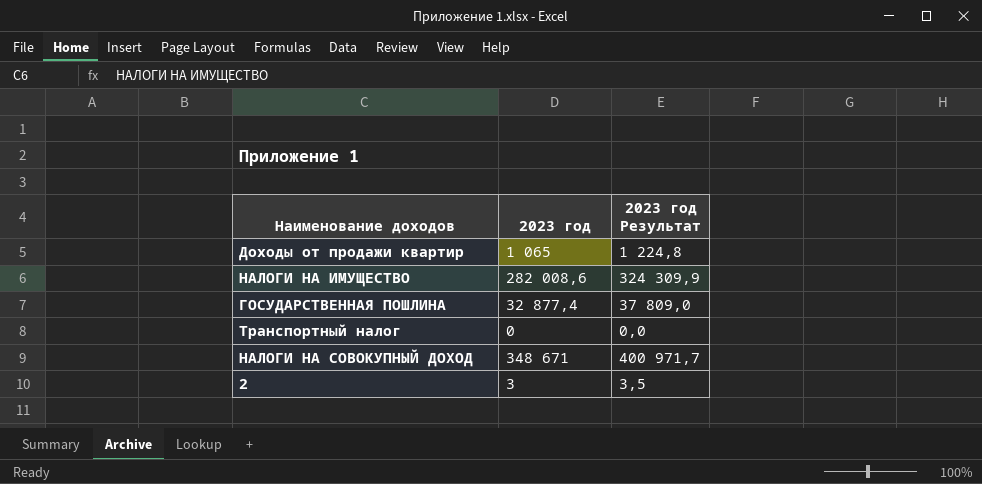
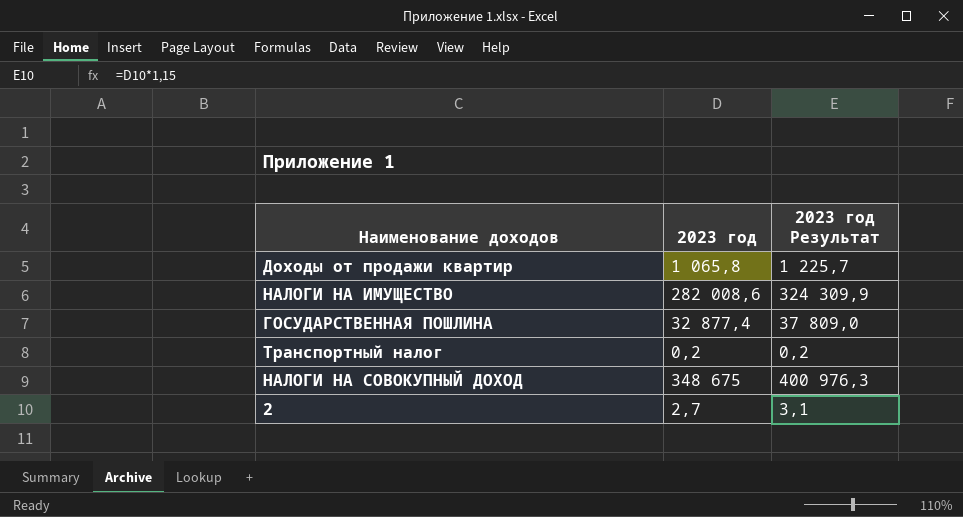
Доходы от продажи квартир | 2023 год: 1 065 -> 1 065,8
Доходы от продажи квартир | 2023 год Результат: 1 224,8 -> 1 225,7
Транспортный налог | 2023 год: 0 -> 0,2
Транспортный налог | 2023 год Результат: 0,0 -> 0,2
НАЛОГИ НА СОВОКУПНЫЙ ДОХОД | 2023 год: 348 671 -> 348 675
НАЛОГИ НА СОВОКУПНЫЙ ДОХОД | 2023 год Результат: 400 971,7 -> 400 976,3
2 | 2023 год: 3 -> 2,7
2 | 2023 год Результат: 3,5 -> 3,1

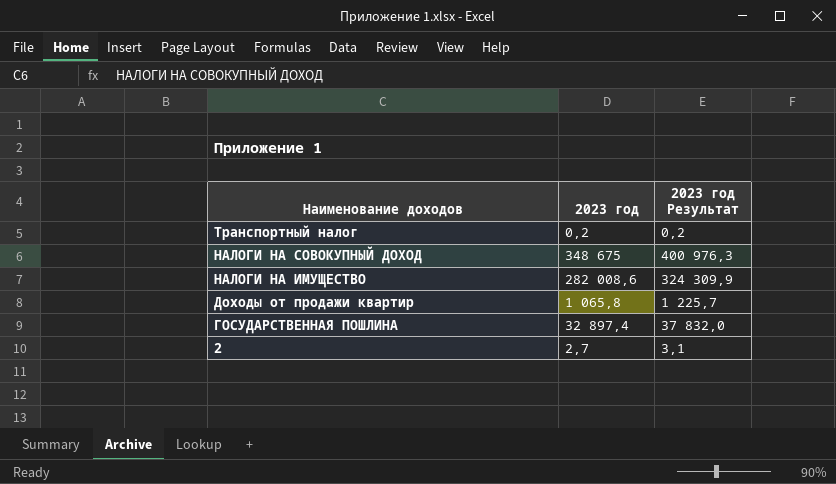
row order: none -> Наименование доходов descending
ГОСУДАРСТВЕННАЯ ПОШЛИНА | 2023 год: 32 877,4 -> 32 897,4
ГОСУДАРСТВЕННАЯ ПОШЛИНА | 2023 год Результат: 37 809,0 -> 37 832,0

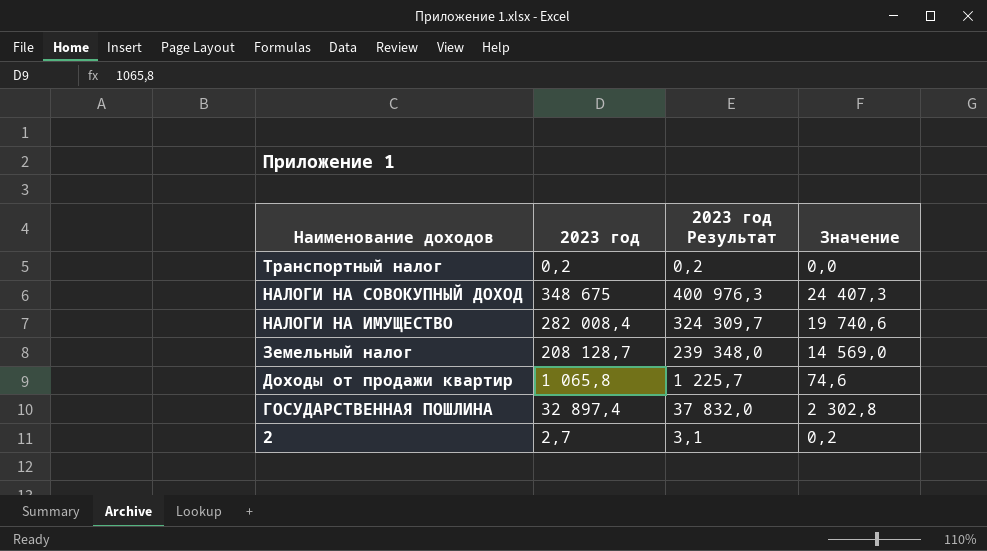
column Значение | formula: none -> [2023 год] * 0,07
НАЛОГИ НА ИМУЩЕСТВО | 2023 год: 282 008,6 -> 282 008,4
НАЛОГИ НА ИМУЩЕСТВО | 2023 год Результат: 324 309,9 -> 324 309,7
row Земельный налог: none -> 208 128,7 | 239 348,0 | 14 569,0

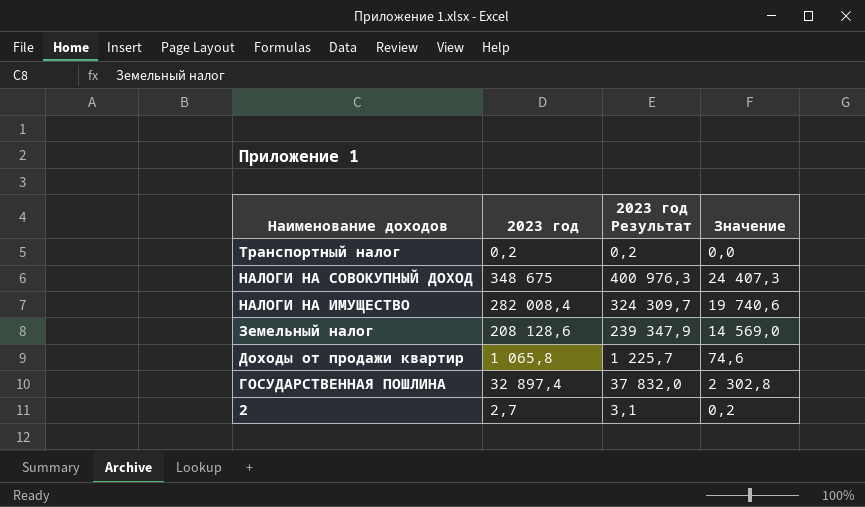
Земельный налог | 2023 год: 208 128,7 -> 208 128,6
Земельный налог | 2023 год Результат: 239 348,0 -> 239 347,9

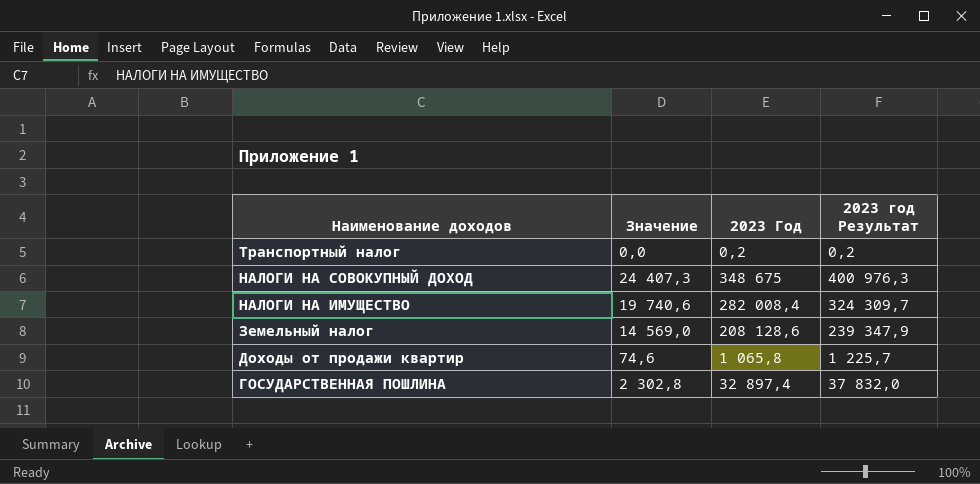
column Значение | position: 4 -> 2
column name: 2023 год -> 2023 Год
row 2: 2,7 | 3,1 | 0,2 -> none

